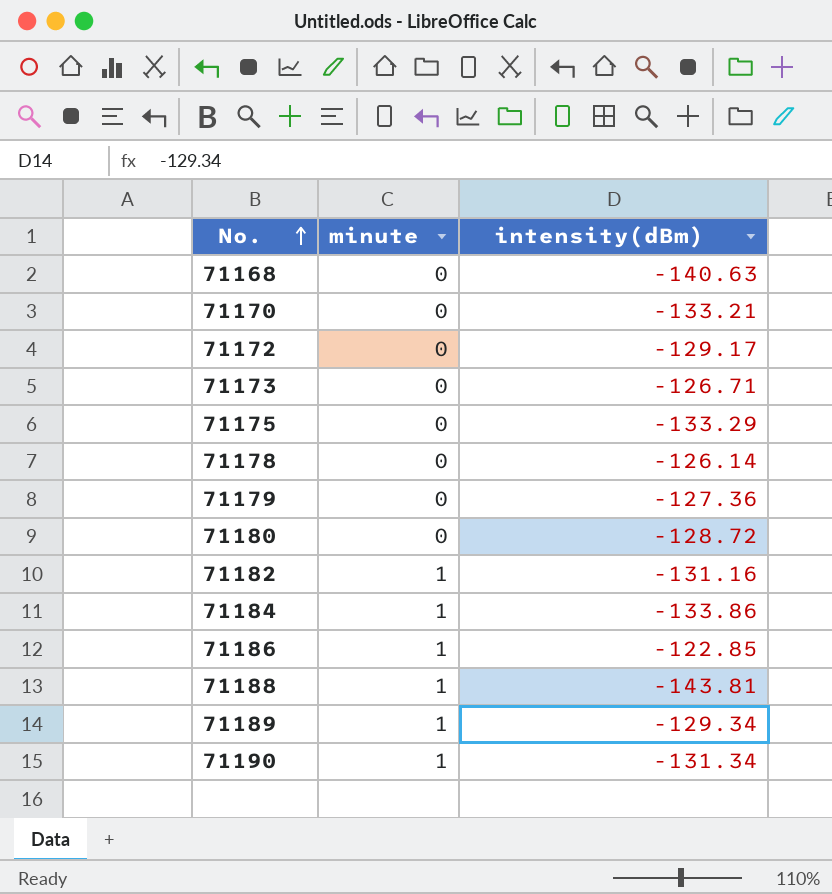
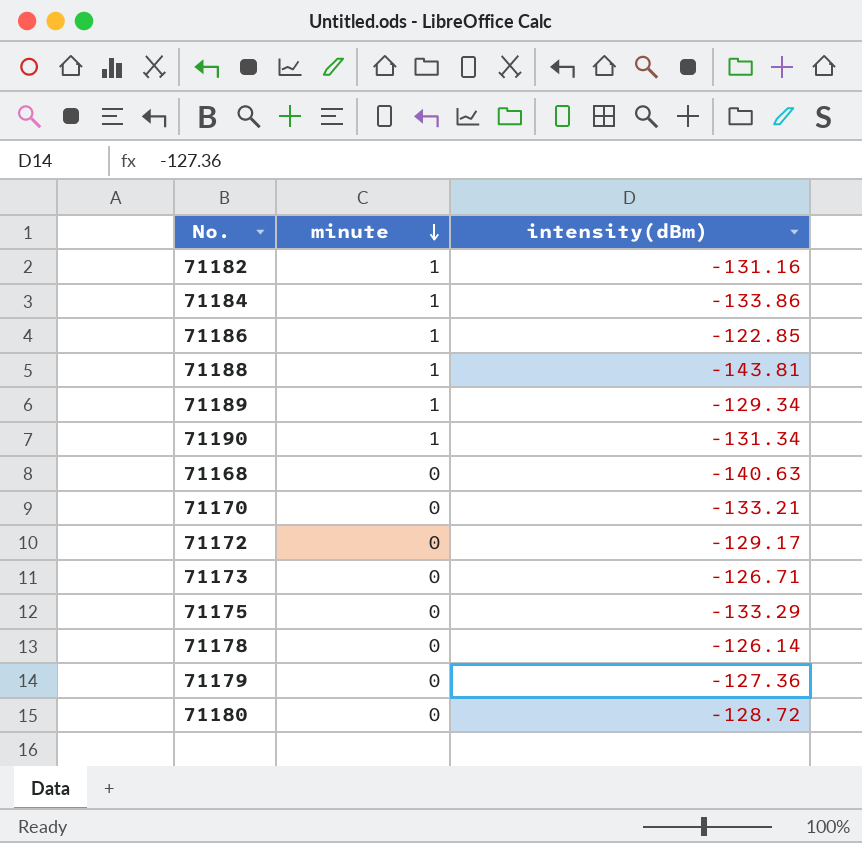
row order: No. ascending -> minute descending

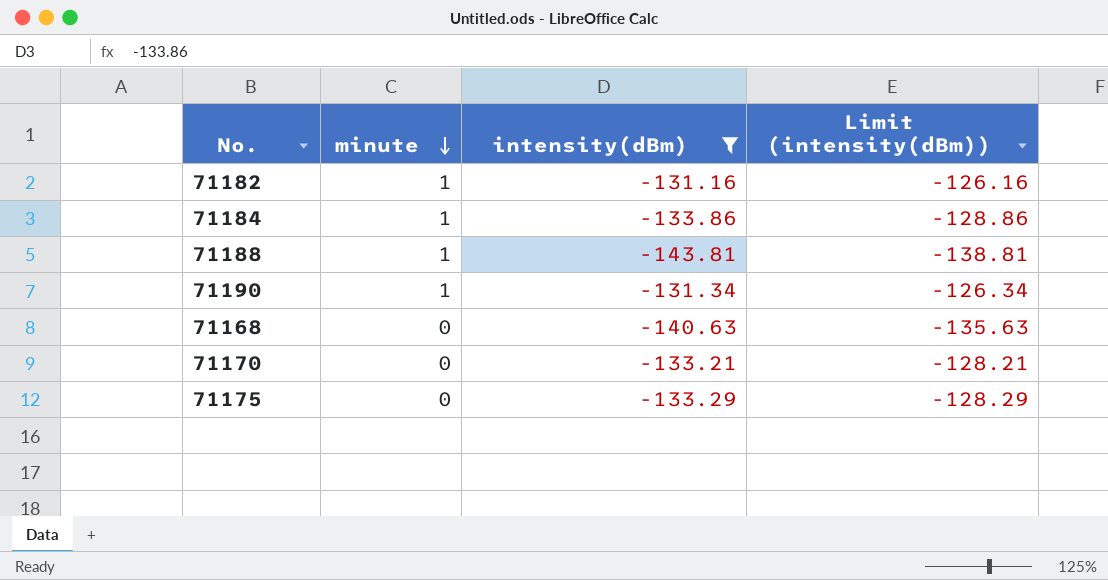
filter: none -> intensity(dBm) <= -131.16
column Limit (intensity(dBm)) | formula: none -> [intensity(dBm)] + 5

